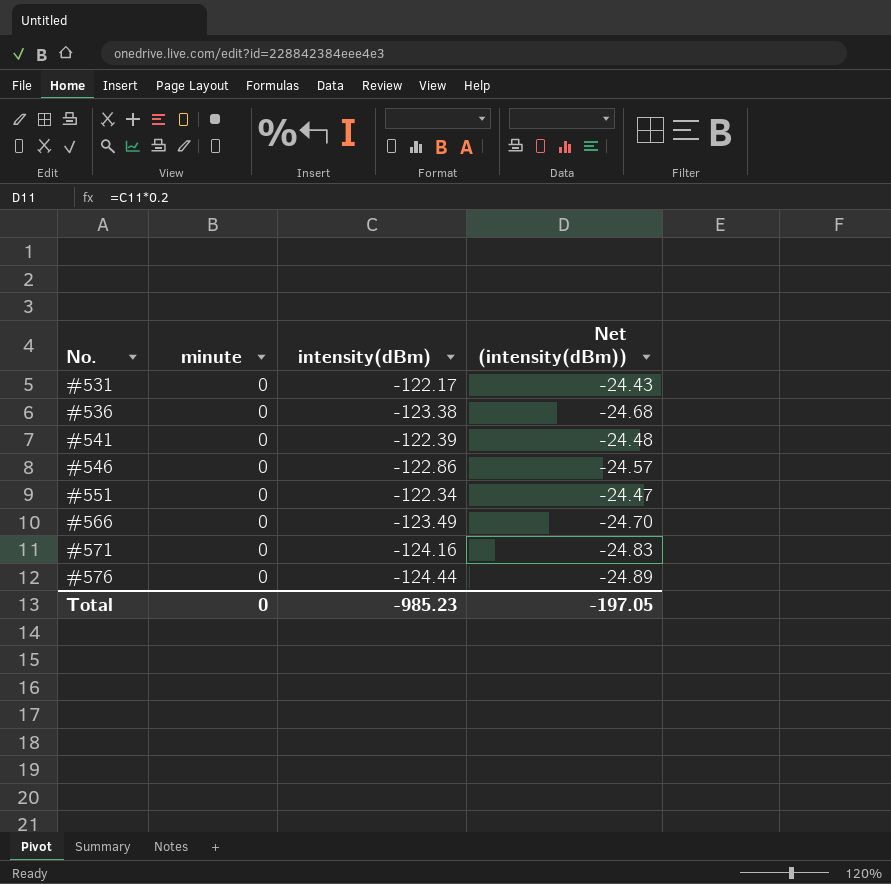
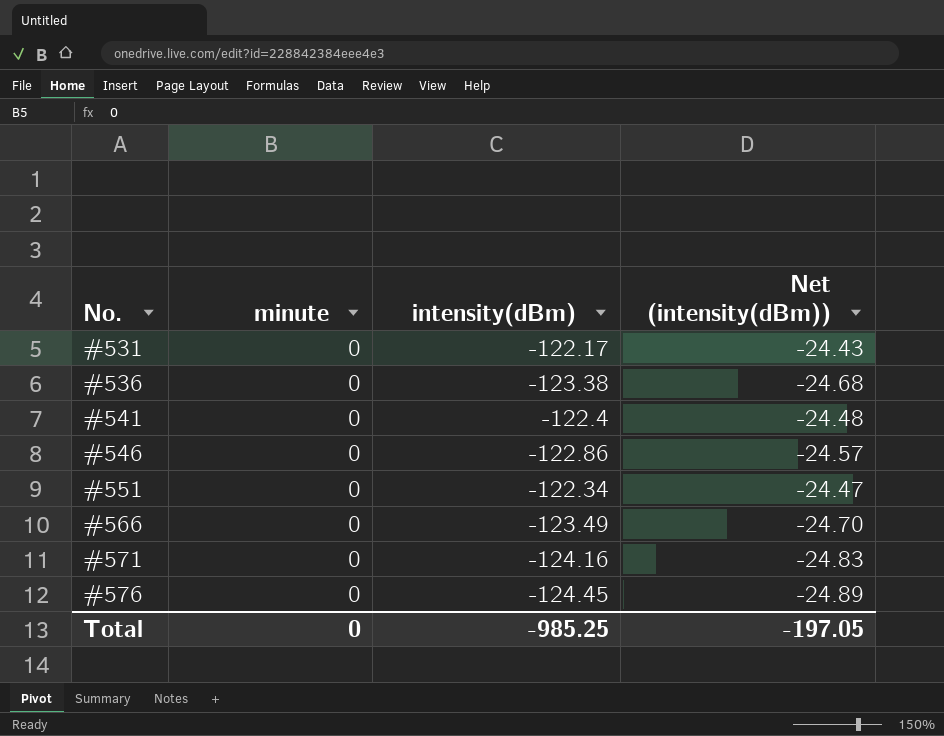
#541 | intensity(dBm): -122.39 -> -122.4
#576 | intensity(dBm): -124.44 -> -124.45
Total | intensity(dBm): -985.23 -> -985.25

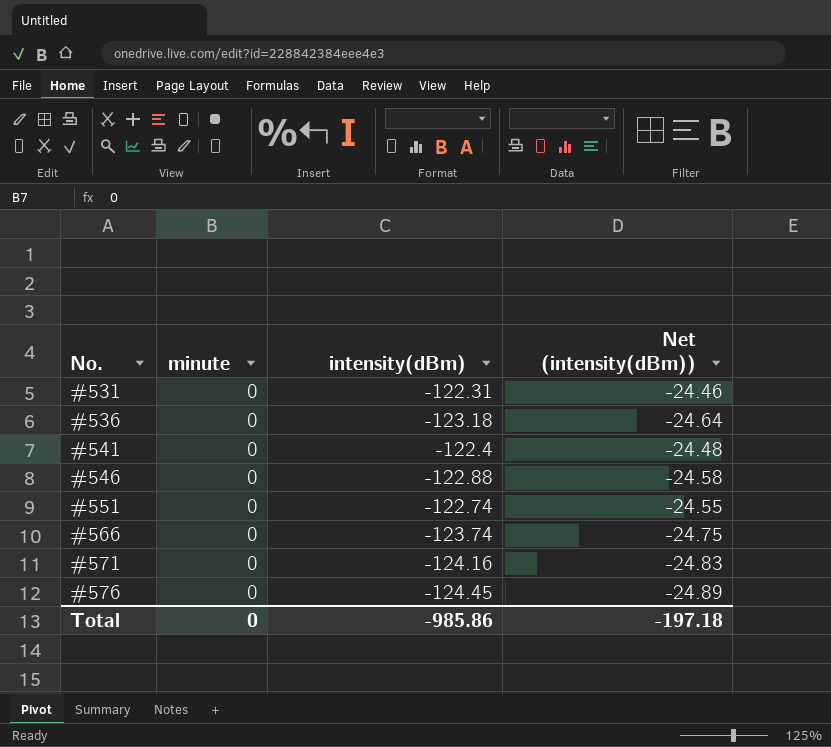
#531 | intensity(dBm): -122.17 -> -122.31
#531 | Net (intensity(dBm)): -24.43 -> -24.46
#536 | intensity(dBm): -123.38 -> -123.18
#536 | Net (intensity(dBm)): -24.68 -> -24.64
#546 | intensity(dBm): -122.86 -> -122.88
#546 | Net (intensity(dBm)): -24.57 -> -24.58
#551 | intensity(dBm): -122.34 -> -122.74
#551 | Net (intensity(dBm)): -24.47 -> -24.55
#566 | intensity(dBm): -123.49 -> -123.74
#566 | Net (intensity(dBm)): -24.70 -> -24.75
Total | intensity(dBm): -985.25 -> -985.86
Total | Net (intensity(dBm)): -197.05 -> -197.18

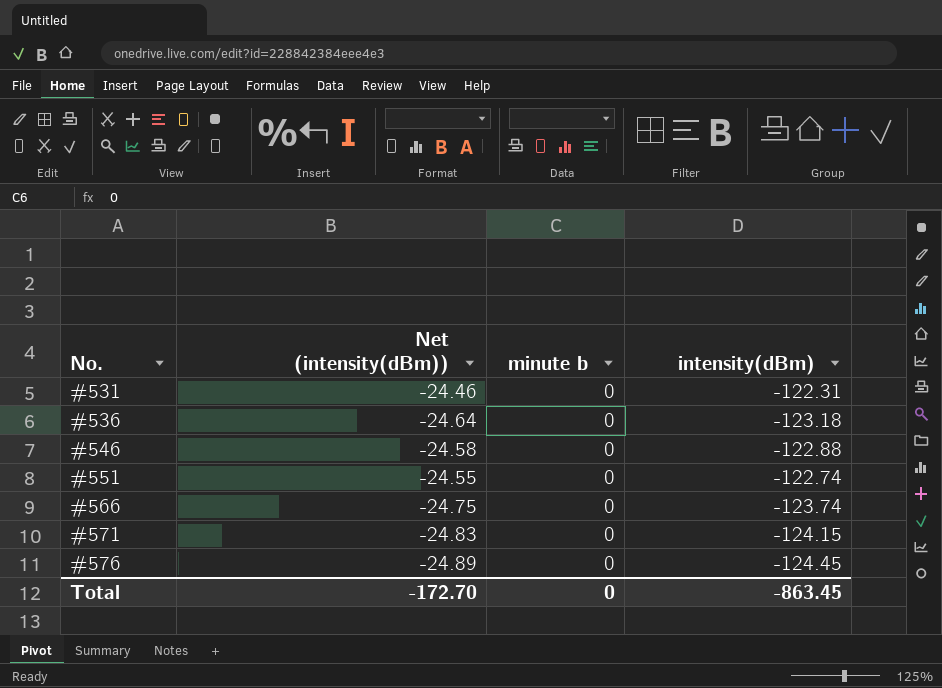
column Net (intensity(dBm)) | position: 4 -> 2
column name: minute -> minute b
row #541: 0 | -122.4 | -24.48 -> none
#571 | intensity(dBm): -124.16 -> -124.15
Total | Net (intensity(dBm)): -197.18 -> -172.70
Total | intensity(dBm): -985.86 -> -863.45

